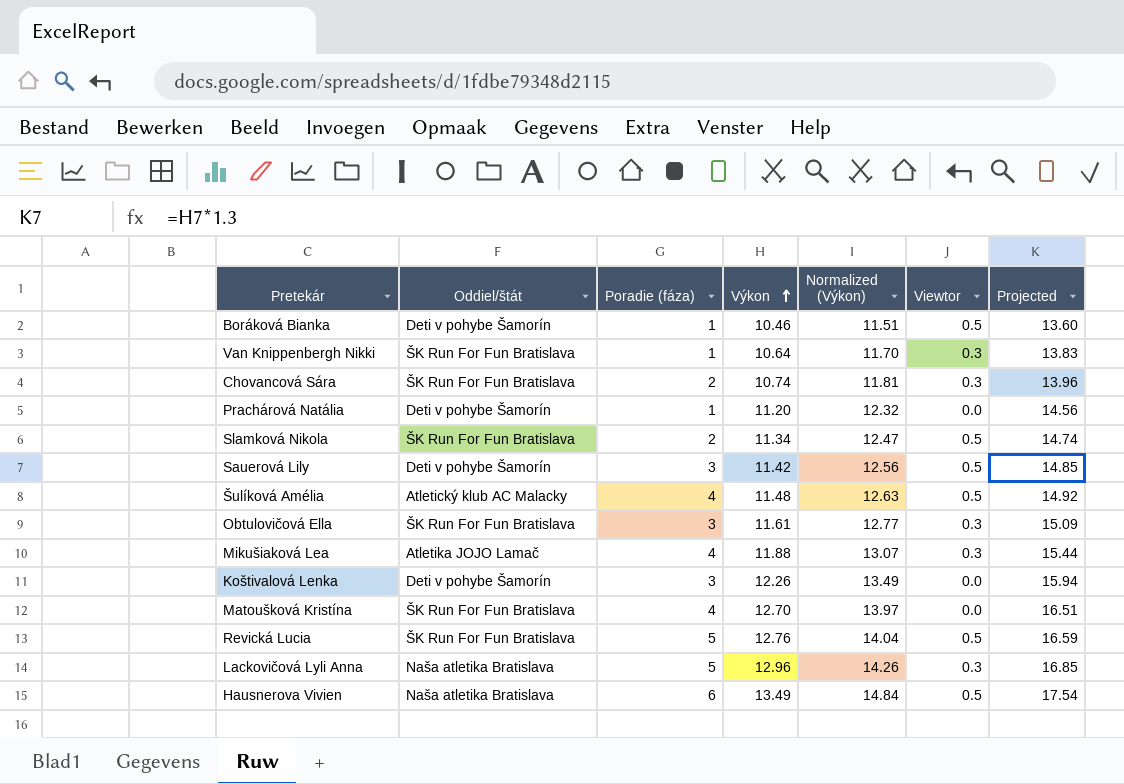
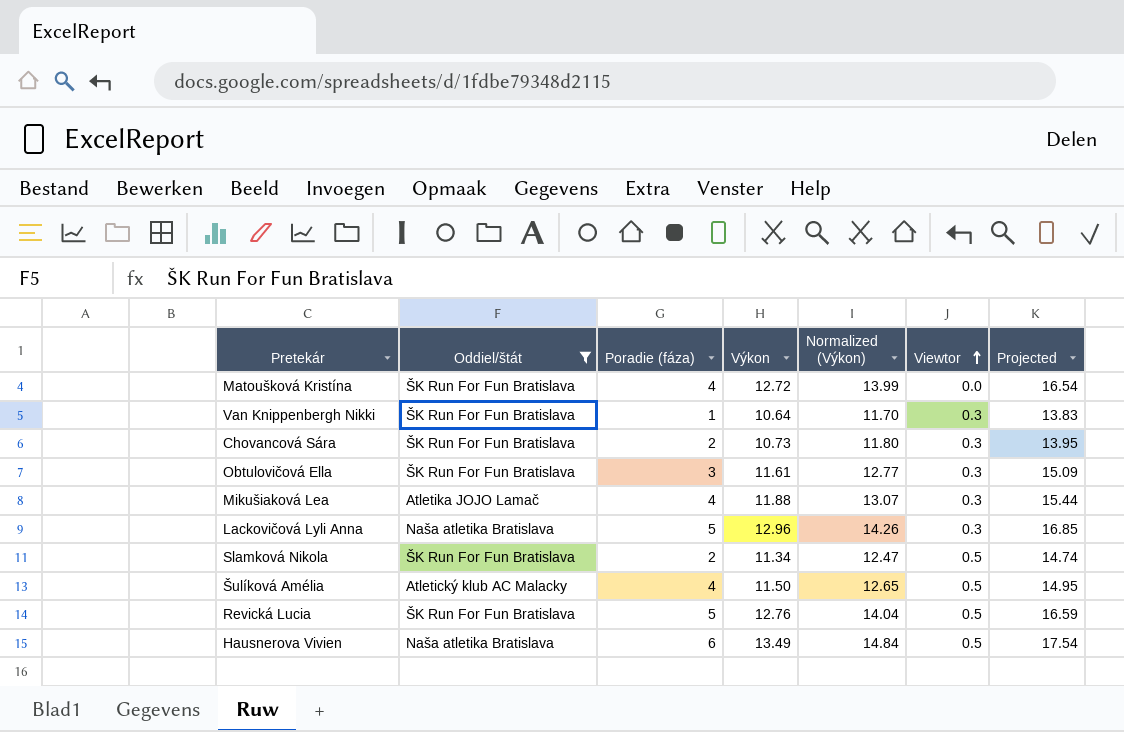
filter: none -> Oddiel/štát != Deti v pohybe Šamorín
row order: Výkon ascending -> Viewtor ascending
Matoušková Kristína | Výkon: 12.70 -> 12.72
Matoušková Kristína | Normalized (Výkon): 13.97 -> 13.99
Matoušková Kristína | Projected: 16.51 -> 16.54
Chovancová Sára | Výkon: 10.74 -> 10.73
Chovancová Sára | Normalized (Výkon): 11.81 -> 11.80
Chovancová Sára | Projected: 13.96 -> 13.95
Šulíková Amélia | Výkon: 11.48 -> 11.50
Šulíková Amélia | Normalized (Výkon): 12.63 -> 12.65
Šulíková Amélia | Projected: 14.92 -> 14.95

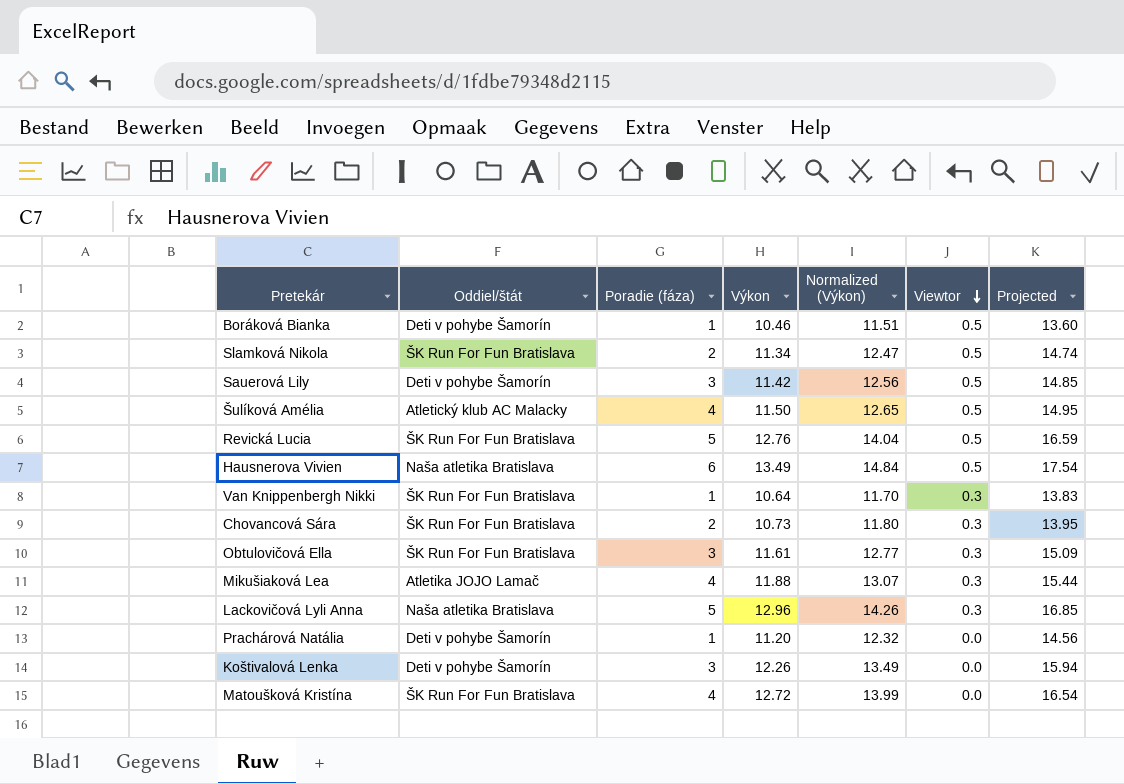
filter: Oddiel/štát != Deti v pohybe Šamorín -> none
row order: Viewtor ascending -> Viewtor descending

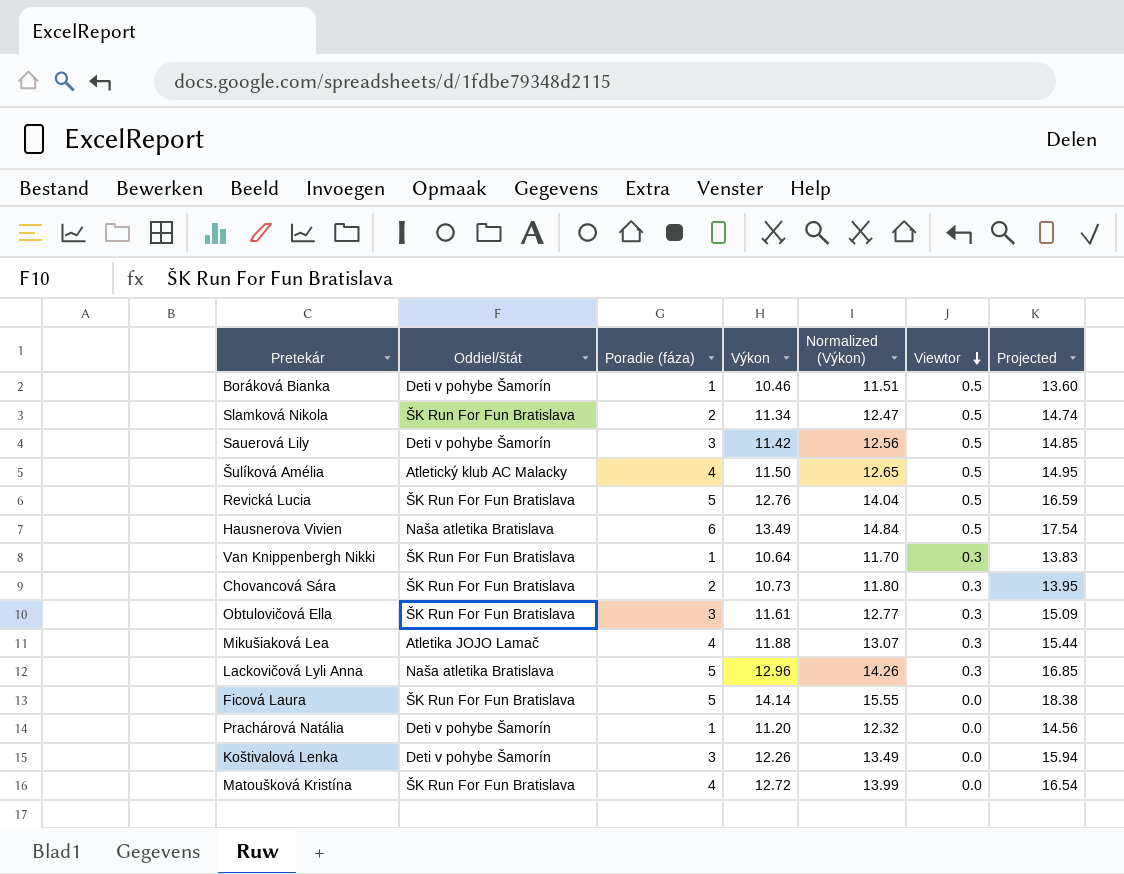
row Ficová Laura: none -> ŠK Run For Fun Bratislava | 5 | 14.14 | 15.55 | 0.0 | 18.38

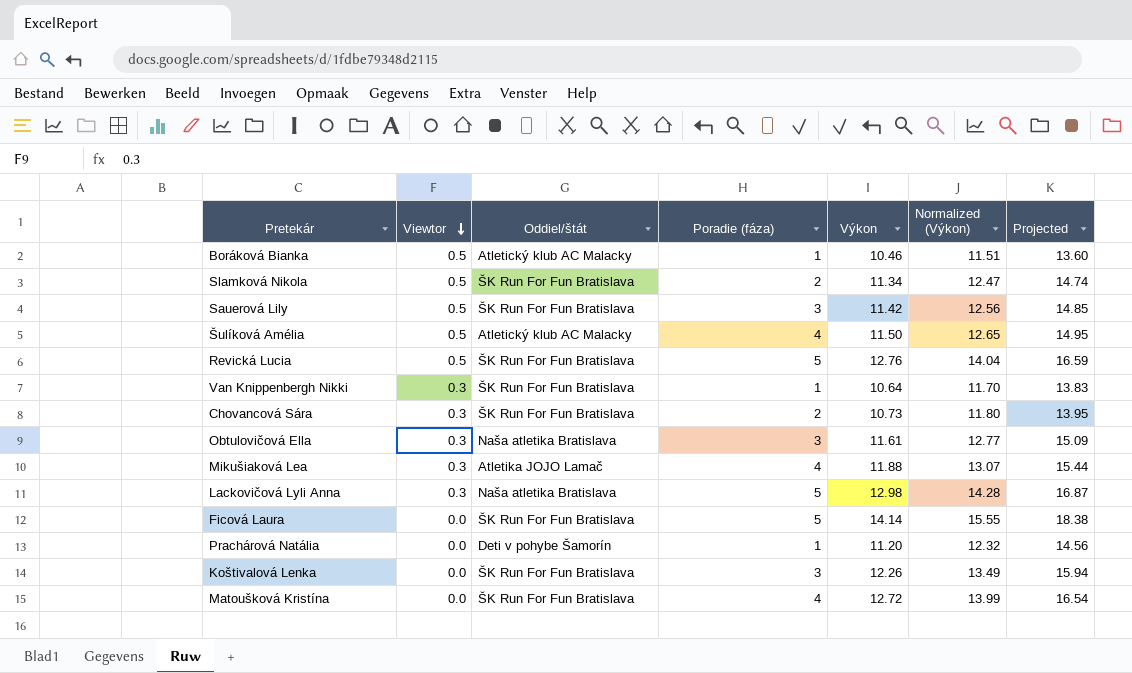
column Viewtor | position: 6 -> 2
row Hausnerova Vivien: Naša atletika Bratislava | 6 | 13.49 | 14.84 | 0.5 | 17.54 -> none
Boráková Bianka | Oddiel/štát: Deti v pohybe Šamorín -> Atletický klub AC Malacky
Sauerová Lily | Oddiel/štát: Deti v pohybe Šamorín -> ŠK Run For Fun Bratislava
Obtulovičová Ella | Oddiel/štát: ŠK Run For Fun Bratislava -> Naša atletika Bratislava
Lackovičová Lyli Anna | Výkon: 12.96 -> 12.98
Lackovičová Lyli Anna | Normalized (Výkon): 14.26 -> 14.28
Lackovičová Lyli Anna | Projected: 16.85 -> 16.87
Koštivalová Lenka | Oddiel/štát: Deti v pohybe Šamorín -> ŠK Run For Fun Bratislava

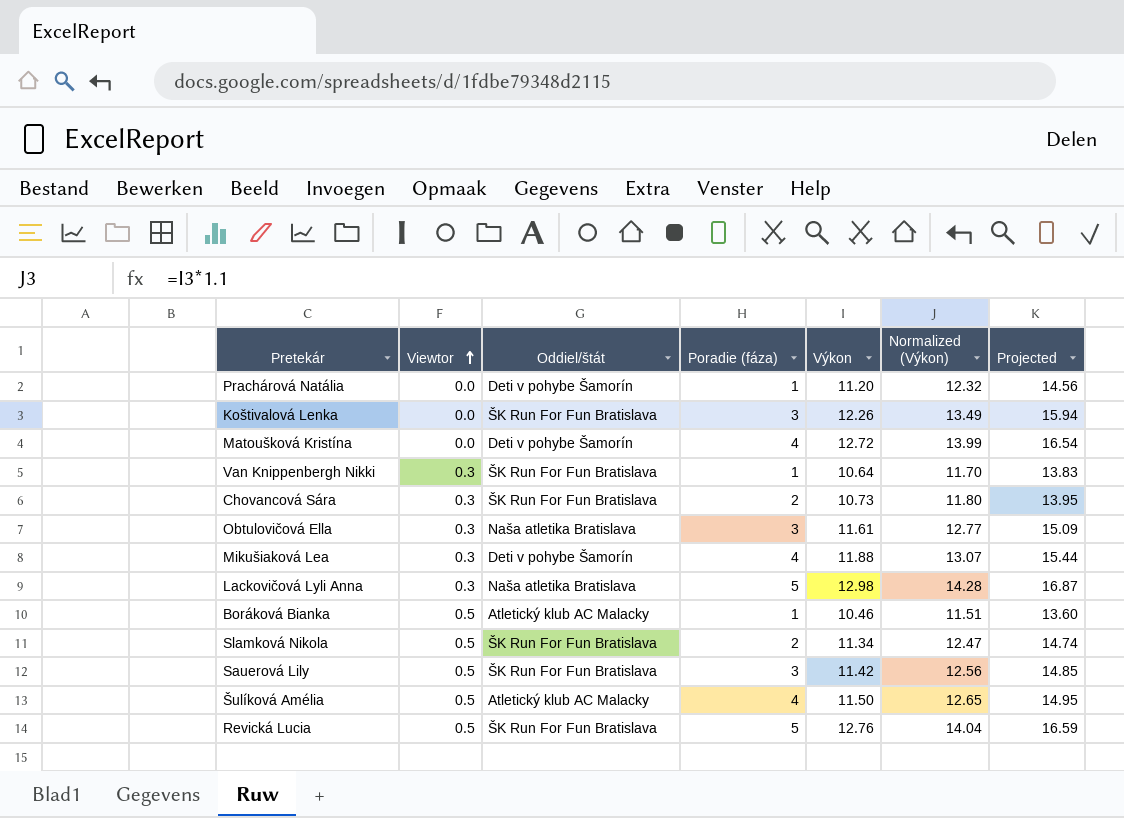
row order: Viewtor descending -> Viewtor ascending
row Ficová Laura: 0.0 | ŠK Run For Fun Bratislava | 5 | 14.14 | 15.55 | 18.38 -> none
Matoušková Kristína | Oddiel/štát: ŠK Run For Fun Bratislava -> Deti v pohybe Šamorín
Mikušiaková Lea | Oddiel/štát: Atletika JOJO Lamač -> Deti v pohybe Šamorín

